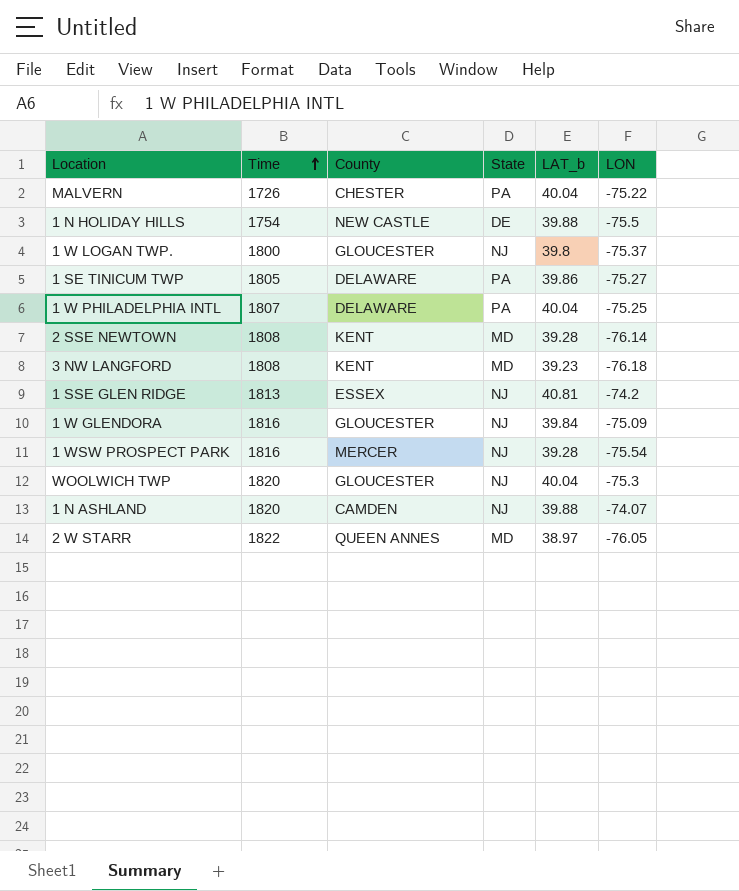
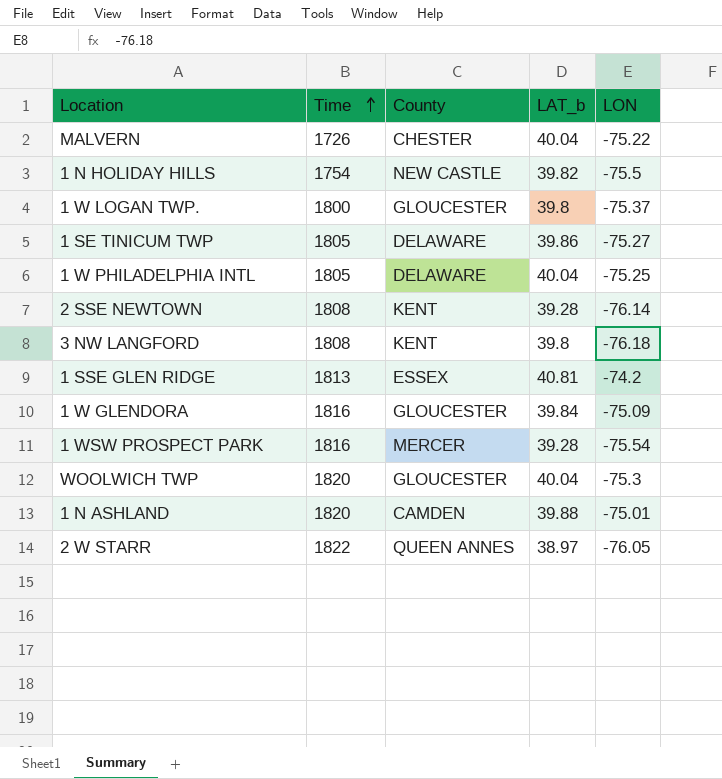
column State | position: 4 -> none
1 N HOLIDAY HILLS | LAT_b: 39.88 -> 39.82
1 W PHILADELPHIA INTL | Time: 1807 -> 1805
3 NW LANGFORD | LAT_b: 39.23 -> 39.8
1 N ASHLAND | LON: -74.07 -> -75.01

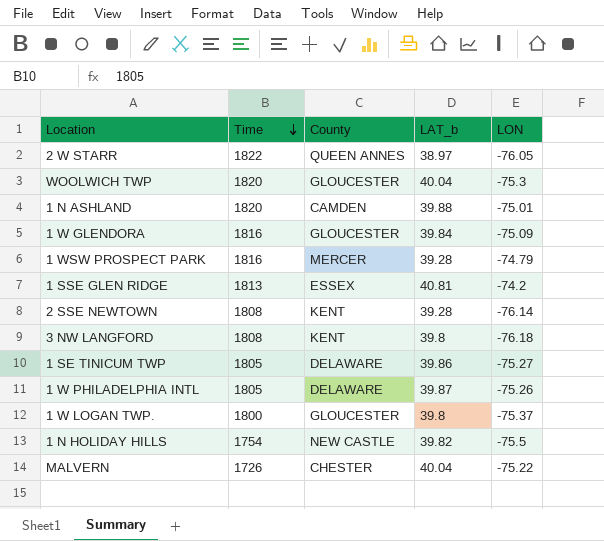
row order: Time ascending -> Time descending
1 WSW PROSPECT PARK | LON: -75.54 -> -74.79
1 W PHILADELPHIA INTL | LAT_b: 40.04 -> 39.87
1 W PHILADELPHIA INTL | LON: -75.25 -> -75.26

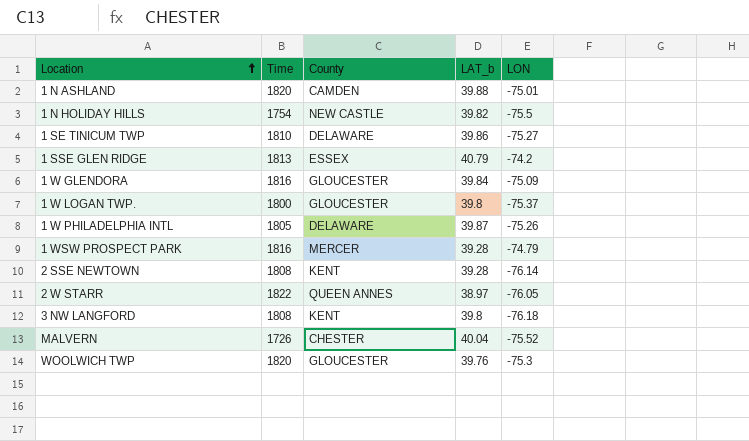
row order: Time descending -> Location ascending
1 SE TINICUM TWP | Time: 1805 -> 1810
1 SSE GLEN RIDGE | LAT_b: 40.81 -> 40.79
MALVERN | LON: -75.22 -> -75.52
WOOLWICH TWP | LAT_b: 40.04 -> 39.76

